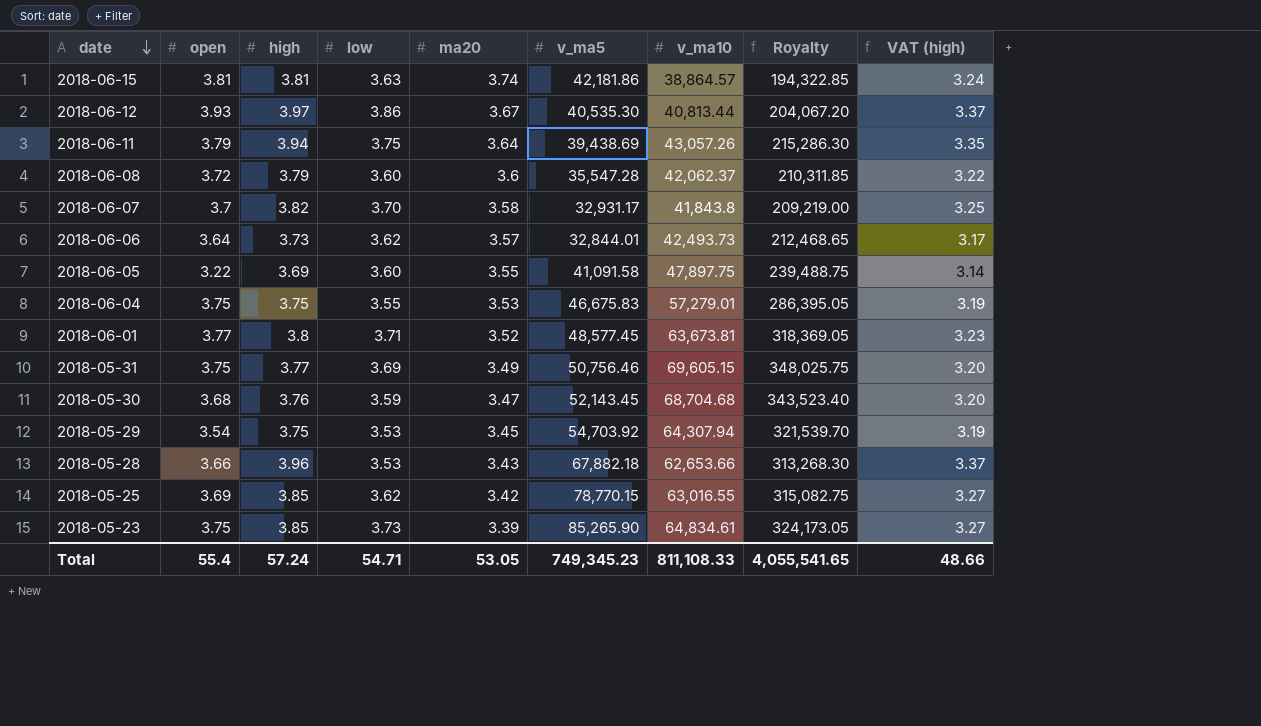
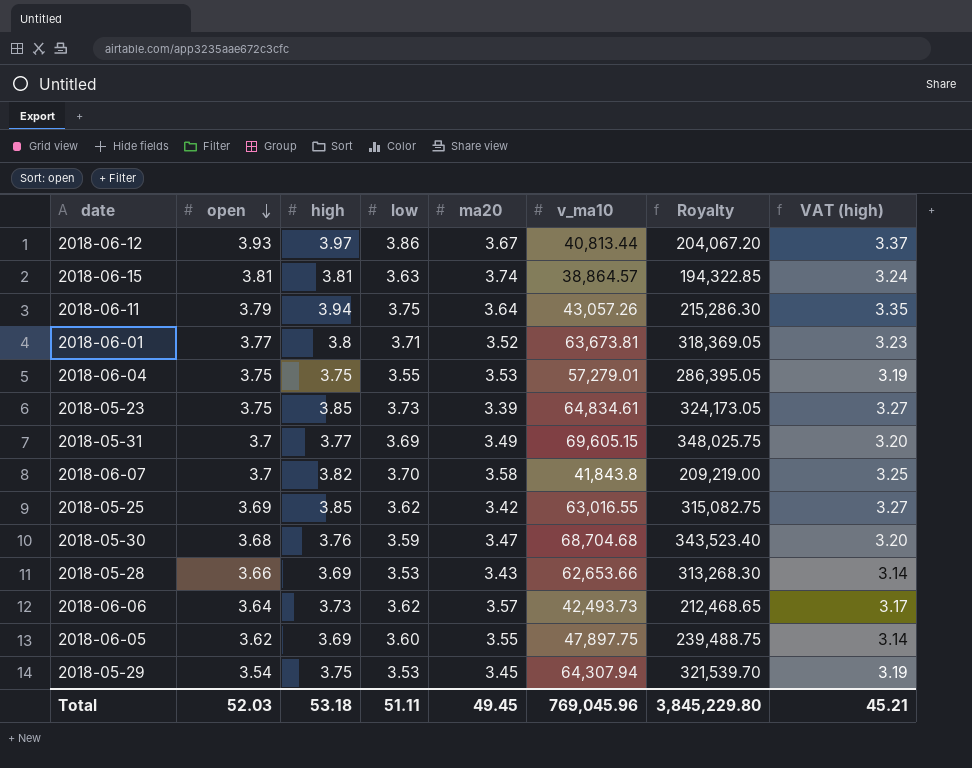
row order: date descending -> open descending
column v_ma5 | position: 6 -> none
row 2018-06-08: 3.72 | 3.79 | 3.60 | 3.6 | 35,547.28 | 42,062.37 | 210,311.85 | 3.22 -> none
2018-05-31 | open: 3.75 -> 3.7
2018-05-28 | high: 3.96 -> 3.69
2018-05-28 | VAT (high): 3.37 -> 3.14
2018-06-05 | open: 3.22 -> 3.62
Total | open: 55.4 -> 52.03
Total | high: 57.24 -> 53.18
Total | low: 54.71 -> 51.11
Total | ma20: 53.05 -> 49.45
Total | v_ma10: 811,108.33 -> 769,045.96
Total | Royalty: 4,055,541.65 -> 3,845,229.80
Total | VAT (high): 48.66 -> 45.21

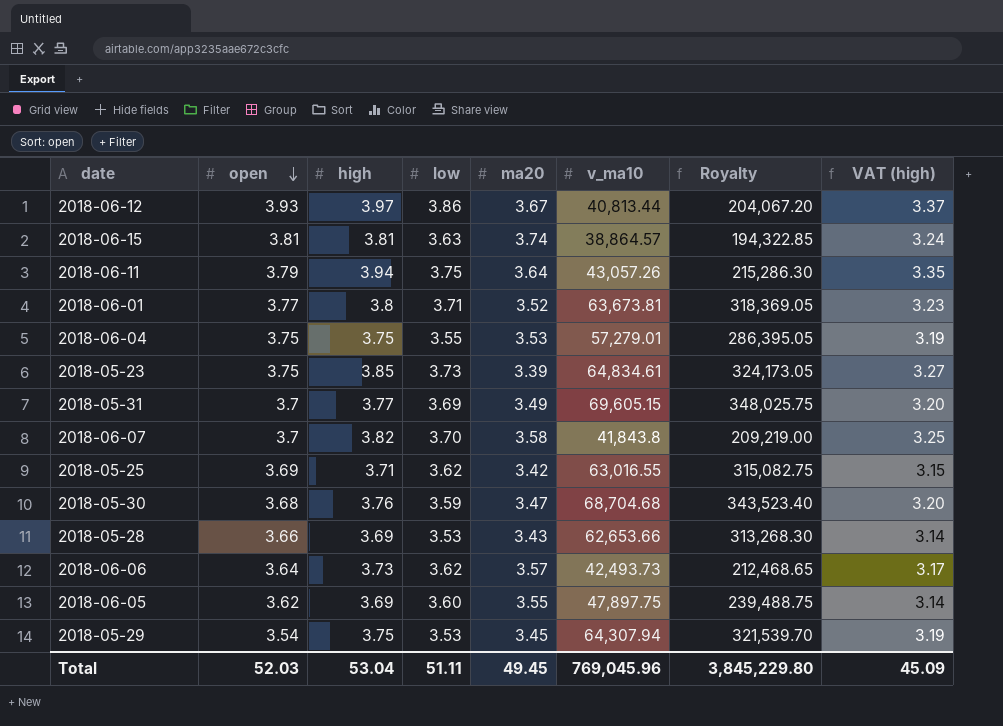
2018-05-25 | high: 3.85 -> 3.71
2018-05-25 | VAT (high): 3.27 -> 3.15
Total | high: 53.18 -> 53.04
Total | VAT (high): 45.21 -> 45.09

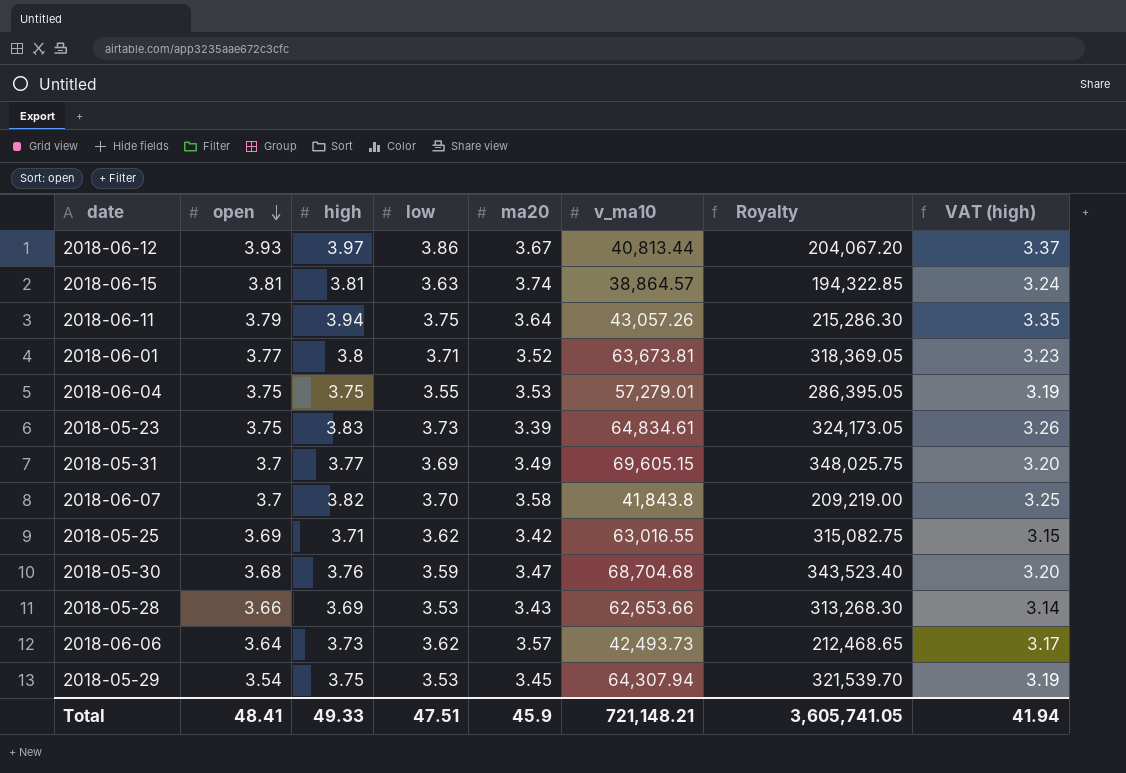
row 2018-06-05: 3.62 | 3.69 | 3.60 | 3.55 | 47,897.75 | 239,488.75 | 3.14 -> none
2018-05-23 | high: 3.85 -> 3.83
2018-05-23 | VAT (high): 3.27 -> 3.26
Total | open: 52.03 -> 48.41
Total | high: 53.04 -> 49.33
Total | low: 51.11 -> 47.51
Total | ma20: 49.45 -> 45.9
Total | v_ma10: 769,045.96 -> 721,148.21
Total | Royalty: 3,845,229.80 -> 3,605,741.05
Total | VAT (high): 45.09 -> 41.94

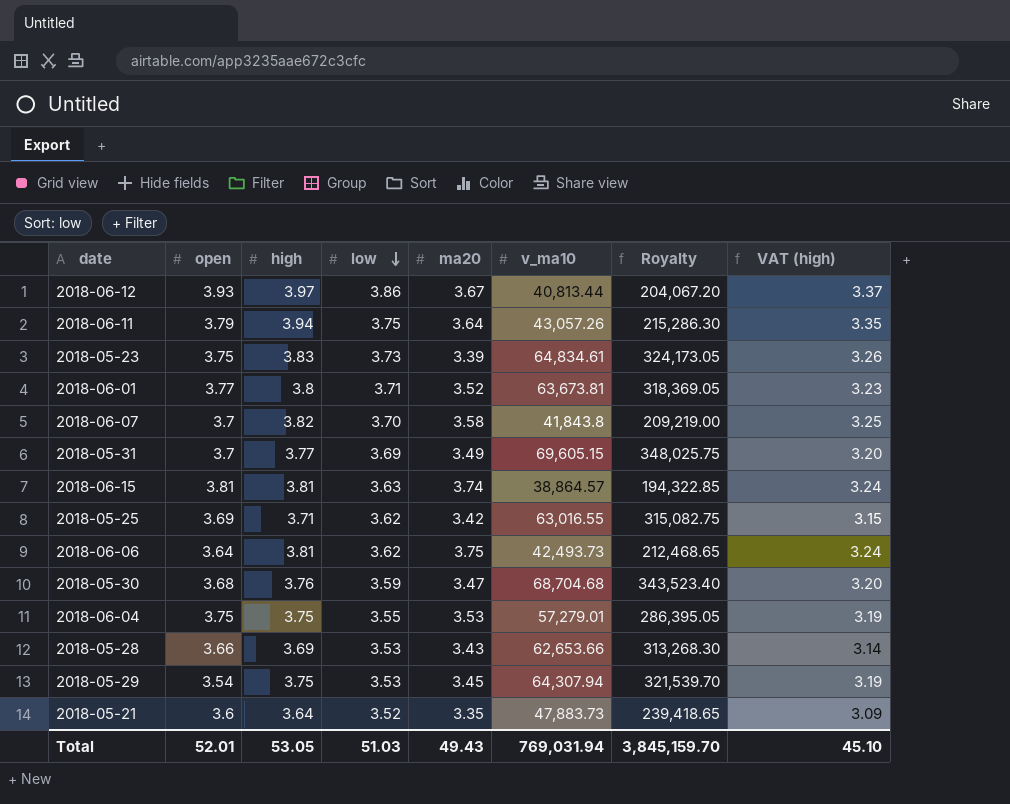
row order: open descending -> low descending
2018-06-06 | high: 3.73 -> 3.81
2018-06-06 | ma20: 3.57 -> 3.75
2018-06-06 | VAT (high): 3.17 -> 3.24
row 2018-05-21: none -> 3.6 | 3.64 | 3.52 | 3.35 | 47,883.73 | 239,418.65 | 3.09
Total | open: 48.41 -> 52.01
Total | high: 49.33 -> 53.05
Total | low: 47.51 -> 51.03
Total | ma20: 45.9 -> 49.43
Total | v_ma10: 721,148.21 -> 769,031.94
Total | Royalty: 3,605,741.05 -> 3,845,159.70
Total | VAT (high): 41.94 -> 45.10

